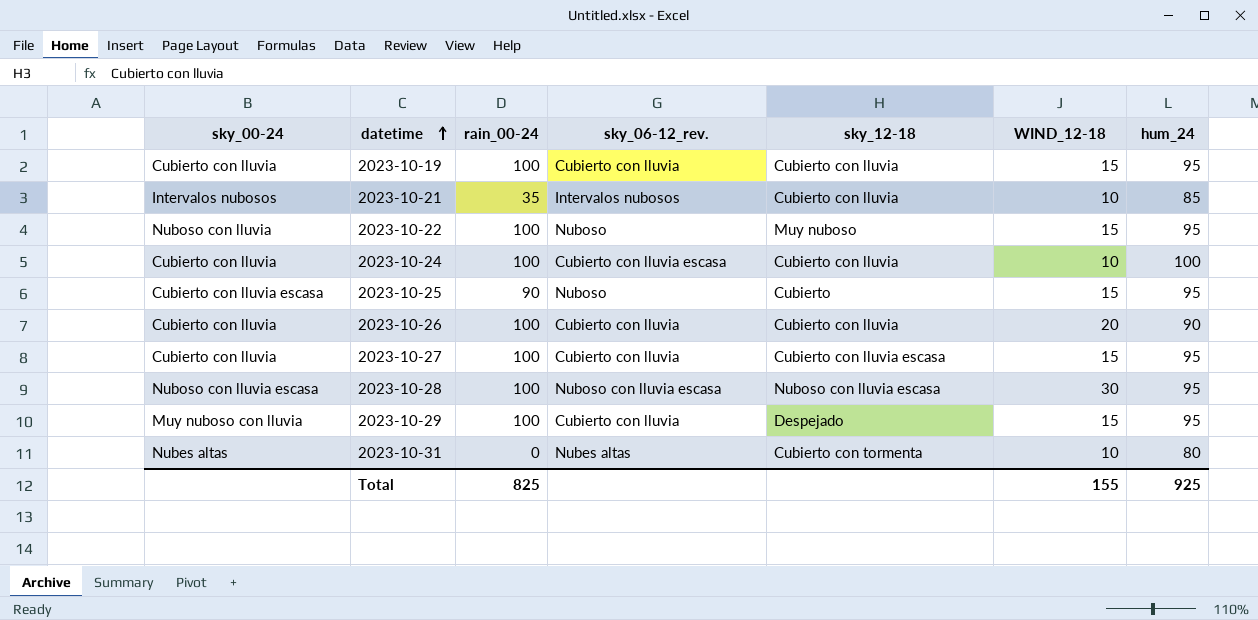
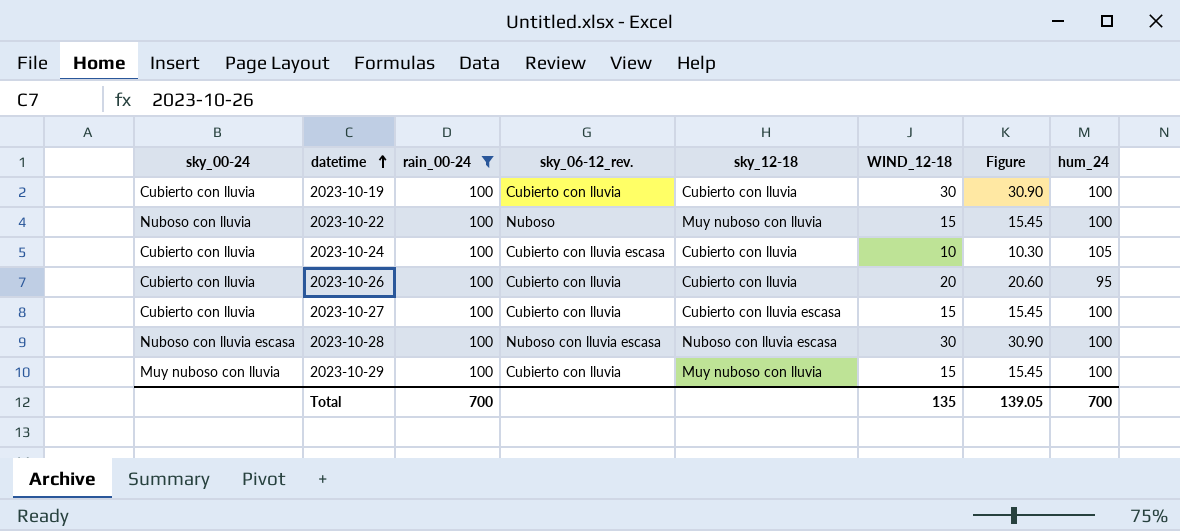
filter: none -> rain_00-24 = 100
column Figure | formula: none -> [WIND_12-18] * 1.03
2023-10-19 | WIND_12-18: 15 -> 30
2023-10-19 | hum_24: 95 -> 100
2023-10-22 | sky_12-18: Muy nuboso -> Muy nuboso con lluvia
2023-10-22 | hum_24: 95 -> 100
2023-10-24 | hum_24: 100 -> 105
2023-10-26 | hum_24: 90 -> 95
2023-10-27 | hum_24: 95 -> 100
2023-10-28 | hum_24: 95 -> 100
2023-10-29 | sky_12-18: Despejado -> Muy nuboso con lluvia
2023-10-29 | hum_24: 95 -> 100
Total | rain_00-24: 825 -> 700
Total | WIND_12-18: 155 -> 135
Total | hum_24: 925 -> 700

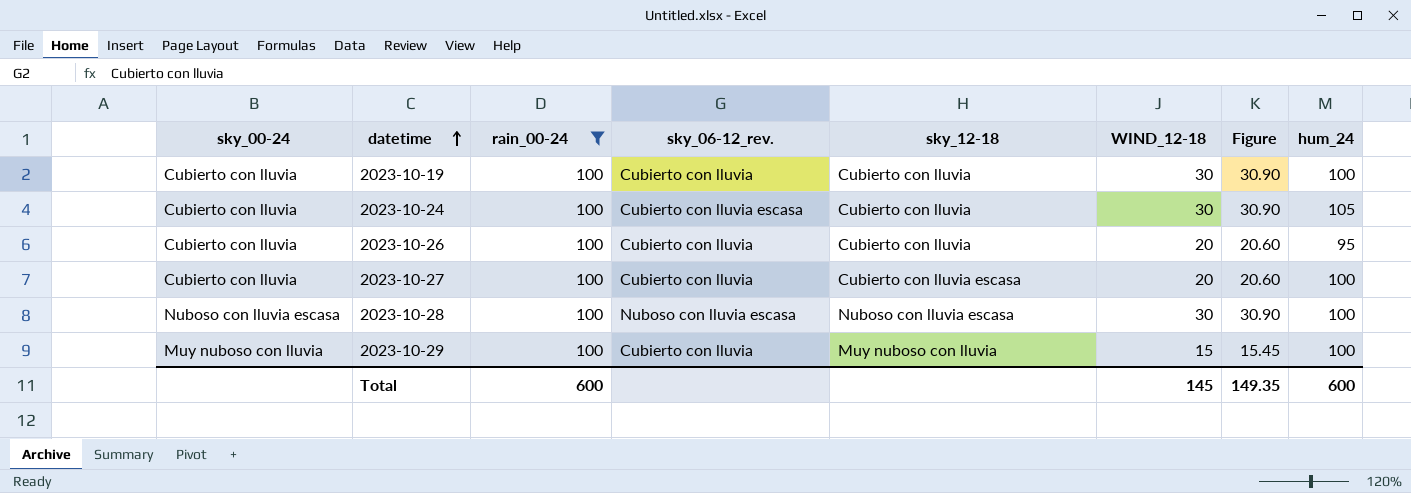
row 2023-10-22: Nuboso con lluvia | 100 | Nuboso | Muy nuboso con lluvia | 15 | 15.45 | 100 -> none
2023-10-24 | WIND_12-18: 10 -> 30
2023-10-24 | Figure: 10.30 -> 30.90
2023-10-27 | WIND_12-18: 15 -> 20
2023-10-27 | Figure: 15.45 -> 20.60
Total | rain_00-24: 700 -> 600
Total | WIND_12-18: 135 -> 145
Total | Figure: 139.05 -> 149.35
Total | hum_24: 700 -> 600

